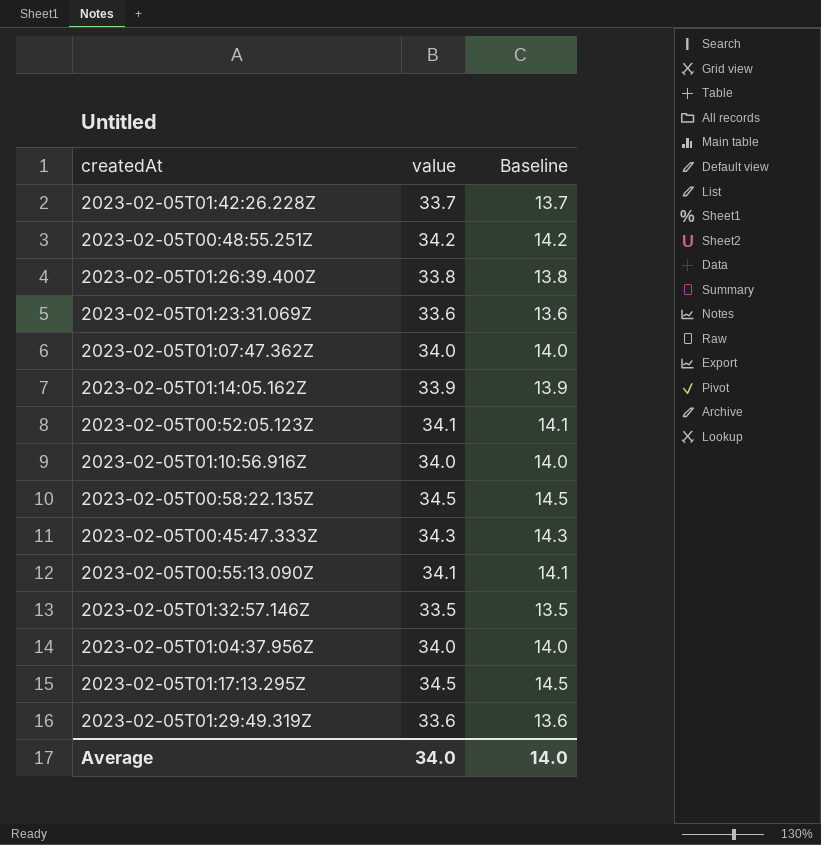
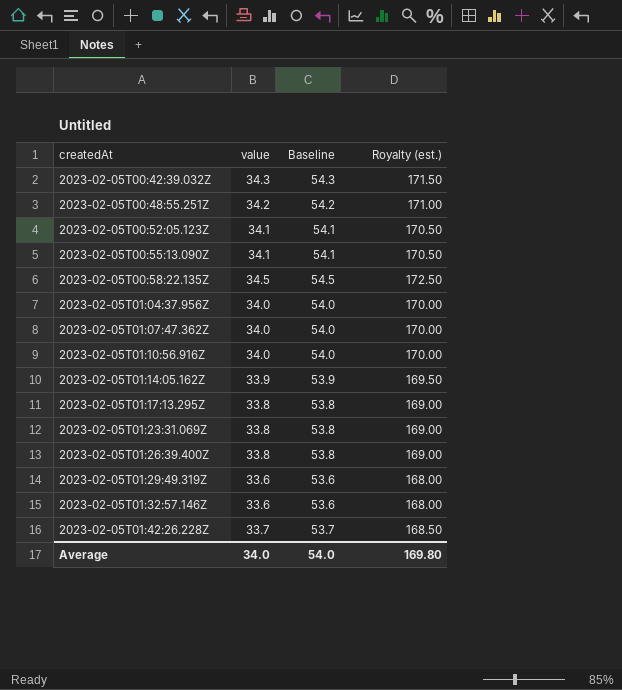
row order: none -> createdAt ascending
column Baseline | formula: [value] - 20 -> [value] + 20
column Royalty (est.) | formula: none -> [value] * 5
row 2023-02-05T00:45:47.333Z: 34.3 | 14.3 -> none
row 2023-02-05T00:42:39.032Z: none -> 34.3 | 54.3 | 171.50
2023-02-05T01:17:13.295Z | value: 34.5 -> 33.8
2023-02-05T01:23:31.069Z | value: 33.6 -> 33.8
2023-02-05T01:32:57.146Z | value: 33.5 -> 33.6
Average | Baseline: 14.0 -> 54.0

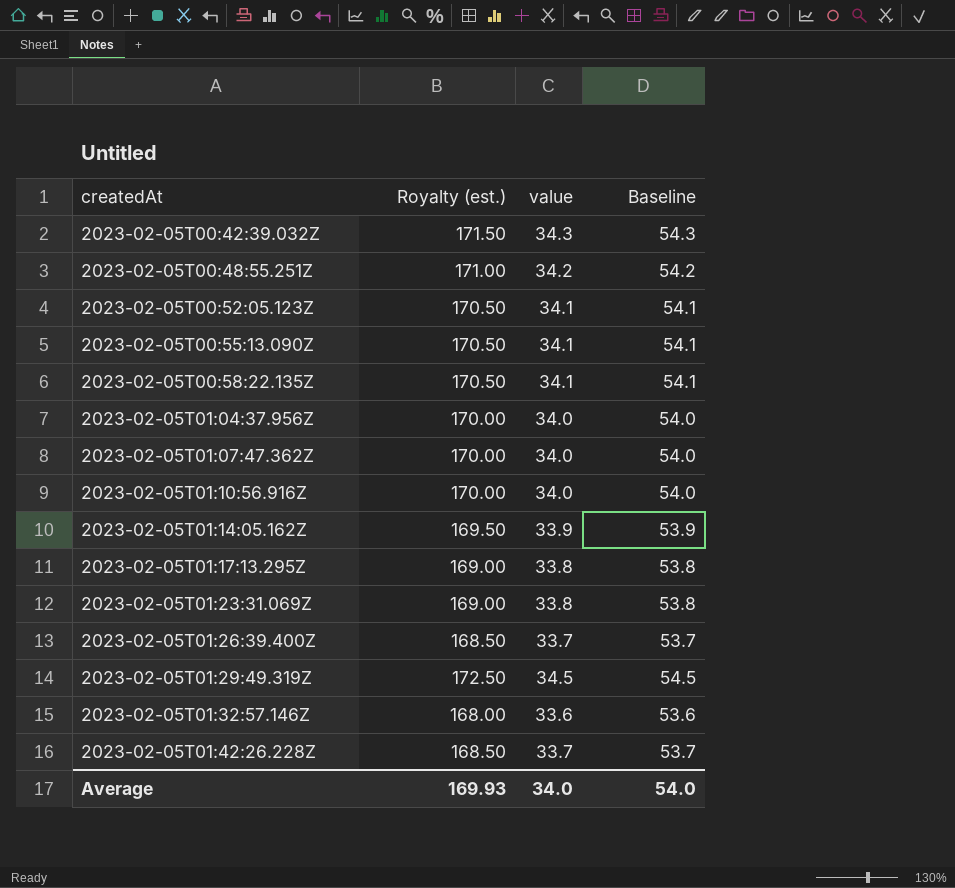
column Royalty (est.) | position: 4 -> 2
2023-02-05T00:58:22.135Z | Royalty (est.): 172.50 -> 170.50
2023-02-05T00:58:22.135Z | value: 34.5 -> 34.1
2023-02-05T00:58:22.135Z | Baseline: 54.5 -> 54.1
2023-02-05T01:26:39.400Z | Royalty (est.): 169.00 -> 168.50
2023-02-05T01:26:39.400Z | value: 33.8 -> 33.7
2023-02-05T01:26:39.400Z | Baseline: 53.8 -> 53.7
2023-02-05T01:29:49.319Z | Royalty (est.): 168.00 -> 172.50
2023-02-05T01:29:49.319Z | value: 33.6 -> 34.5
2023-02-05T01:29:49.319Z | Baseline: 53.6 -> 54.5
Average | Royalty (est.): 169.80 -> 169.93

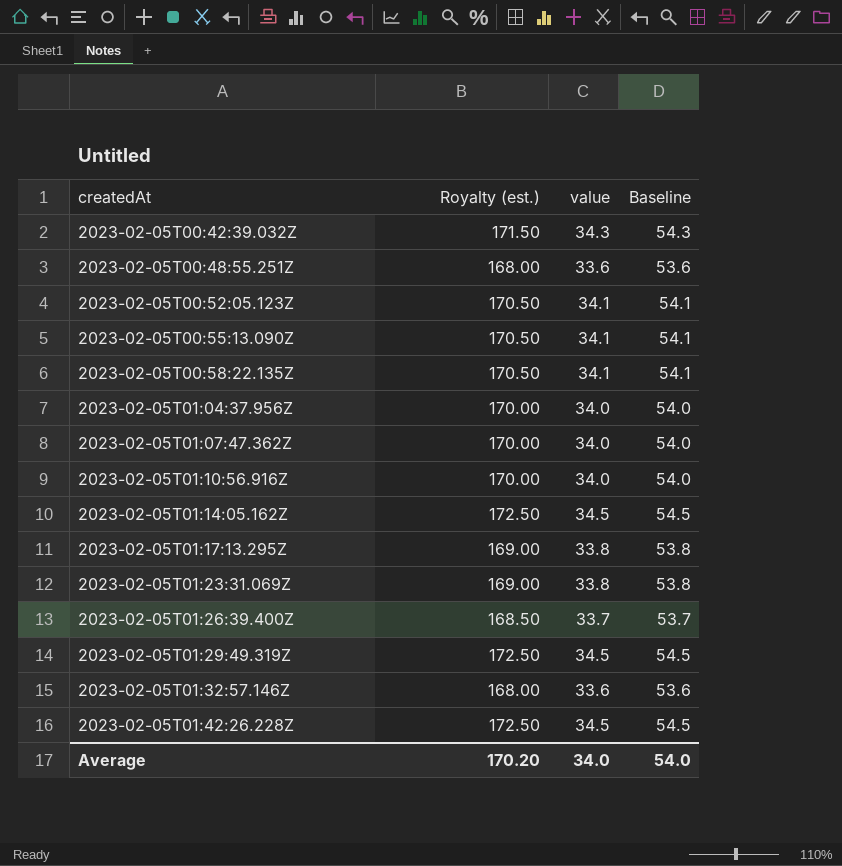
2023-02-05T00:48:55.251Z | Royalty (est.): 171.00 -> 168.00
2023-02-05T00:48:55.251Z | value: 34.2 -> 33.6
2023-02-05T00:48:55.251Z | Baseline: 54.2 -> 53.6
2023-02-05T01:14:05.162Z | Royalty (est.): 169.50 -> 172.50
2023-02-05T01:14:05.162Z | value: 33.9 -> 34.5
2023-02-05T01:14:05.162Z | Baseline: 53.9 -> 54.5
2023-02-05T01:42:26.228Z | Royalty (est.): 168.50 -> 172.50
2023-02-05T01:42:26.228Z | value: 33.7 -> 34.5
2023-02-05T01:42:26.228Z | Baseline: 53.7 -> 54.5
Average | Royalty (est.): 169.93 -> 170.20

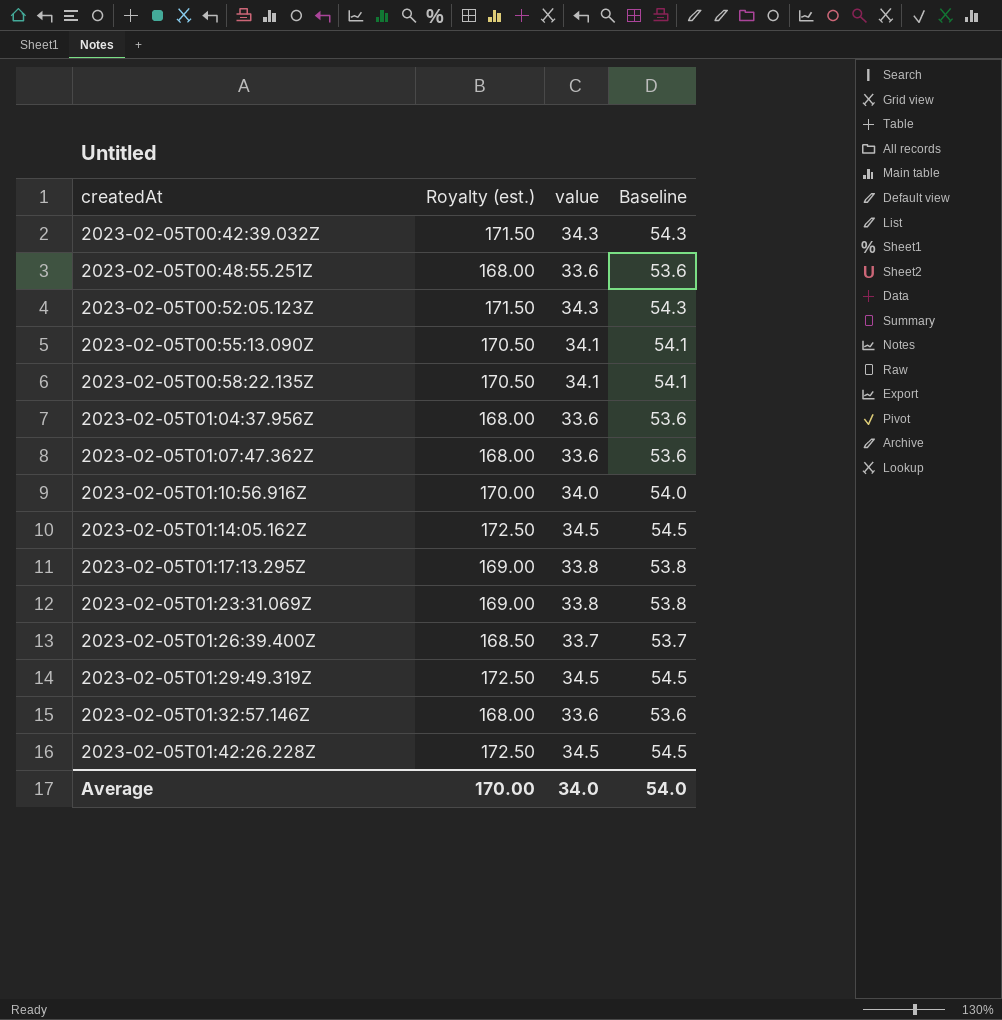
2023-02-05T00:52:05.123Z | Royalty (est.): 170.50 -> 171.50
2023-02-05T00:52:05.123Z | value: 34.1 -> 34.3
2023-02-05T00:52:05.123Z | Baseline: 54.1 -> 54.3
2023-02-05T01:04:37.956Z | Royalty (est.): 170.00 -> 168.00
2023-02-05T01:04:37.956Z | value: 34.0 -> 33.6
2023-02-05T01:04:37.956Z | Baseline: 54.0 -> 53.6
2023-02-05T01:07:47.362Z | Royalty (est.): 170.00 -> 168.00
2023-02-05T01:07:47.362Z | value: 34.0 -> 33.6
2023-02-05T01:07:47.362Z | Baseline: 54.0 -> 53.6
Average | Royalty (est.): 170.20 -> 170.00

